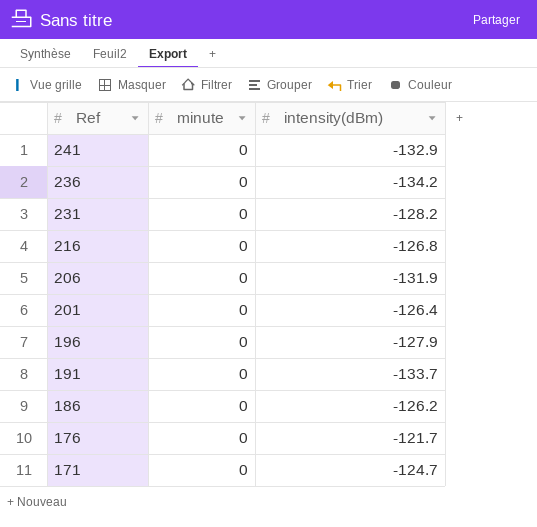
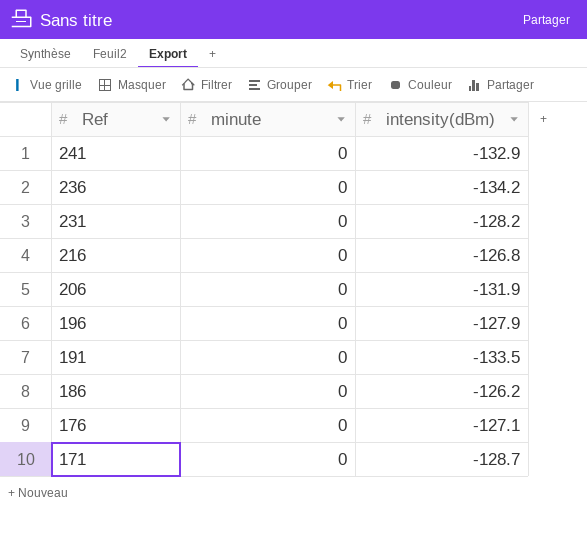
row 201: 0 | -126.4 -> none
191 | intensity(dBm): -133.7 -> -133.5
176 | intensity(dBm): -121.7 -> -127.1
171 | intensity(dBm): -124.7 -> -128.7

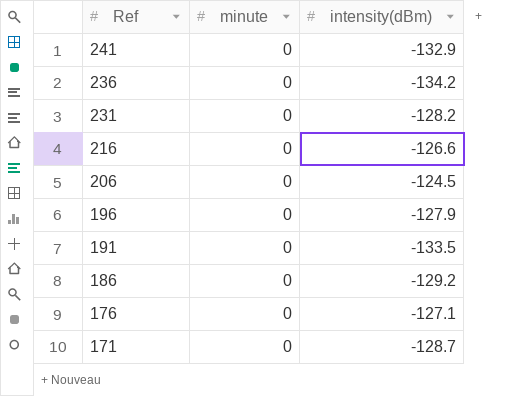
216 | intensity(dBm): -126.8 -> -126.6
206 | intensity(dBm): -131.9 -> -124.5
186 | intensity(dBm): -126.2 -> -129.2

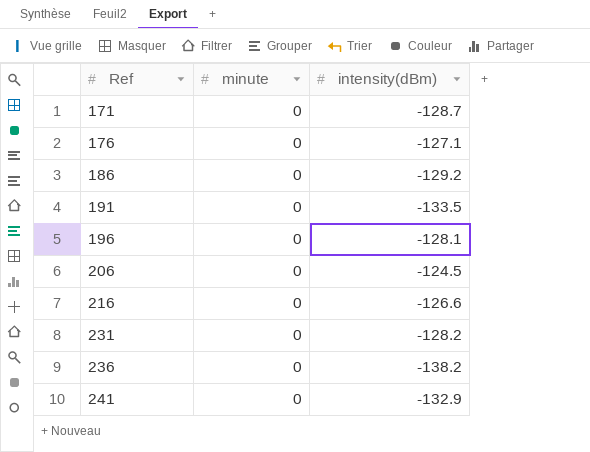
row order: Ref descending -> Ref ascending
196 | intensity(dBm): -127.9 -> -128.1
236 | intensity(dBm): -134.2 -> -138.2

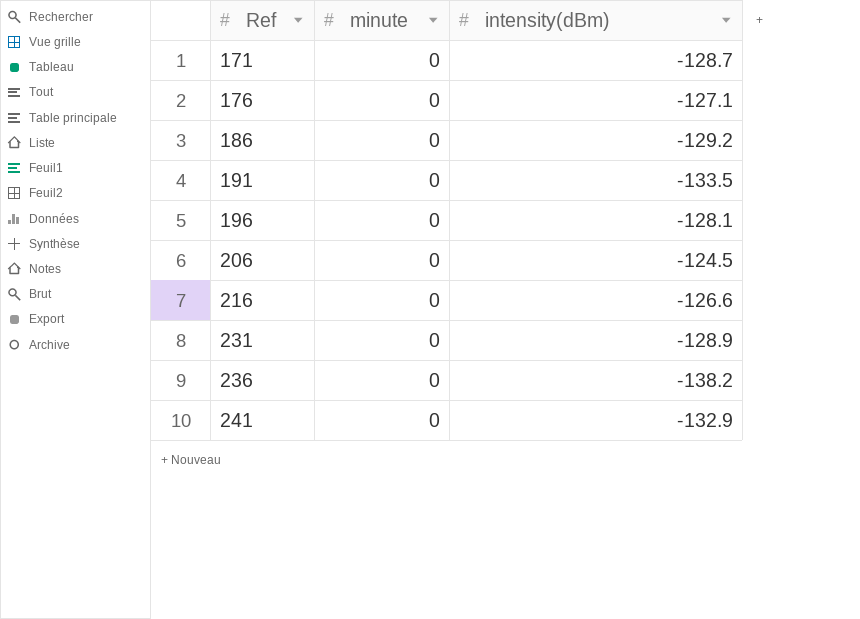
231 | intensity(dBm): -128.2 -> -128.9

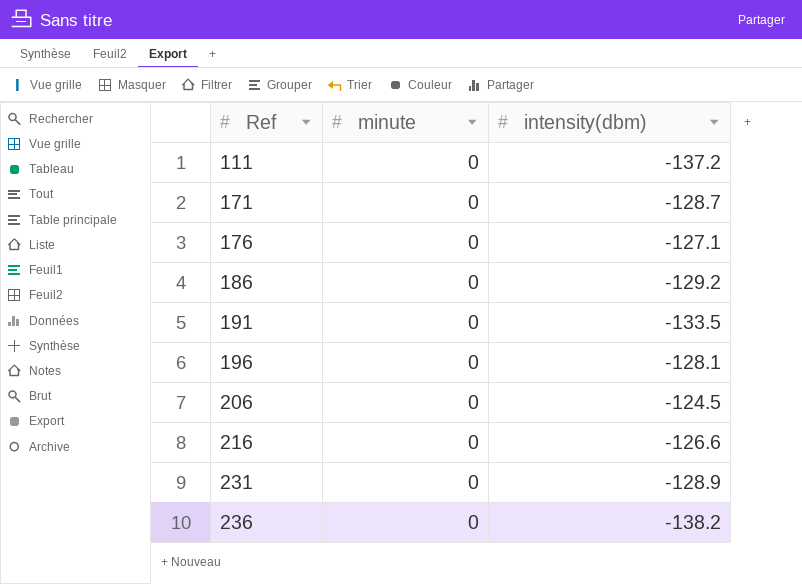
column name: intensity(dBm) -> intensity(dbm)
row 241: 0 | -132.9 -> none
row 111: none -> 0 | -137.2

